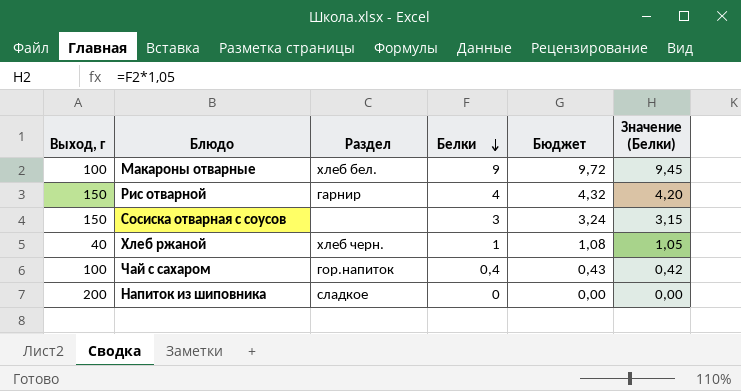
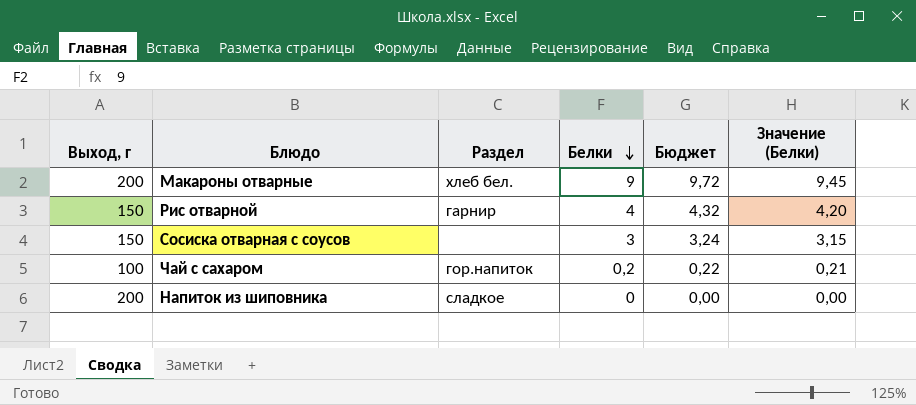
row Хлеб ржаной: 40 | хлеб черн. | 1 | 1,08 | 1,05 -> none
Макароны отварные | Выход, г: 100 -> 200
Чай с сахаром | Белки: 0,4 -> 0,2
Чай с сахаром | Бюджет: 0,43 -> 0,22
Чай с сахаром | Значение (Белки): 0,42 -> 0,21

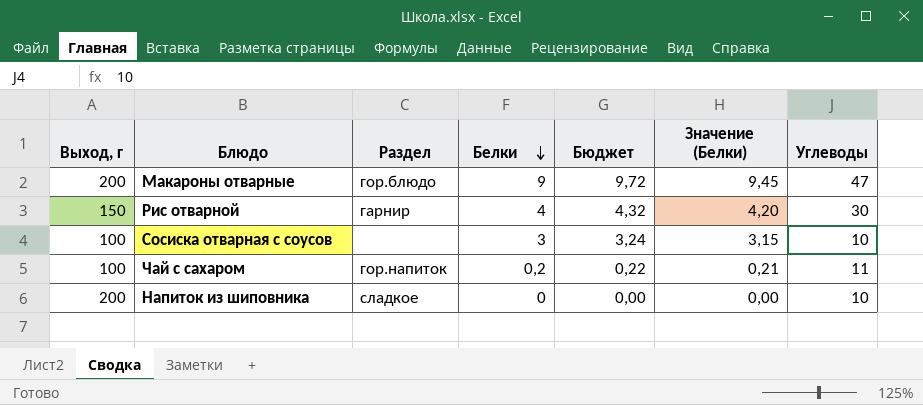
column Углеводы | position: none -> 7
Макароны отварные | Раздел: хлеб бел. -> гор.блюдо
Сосиска отварная с соусов | Выход, г: 150 -> 100

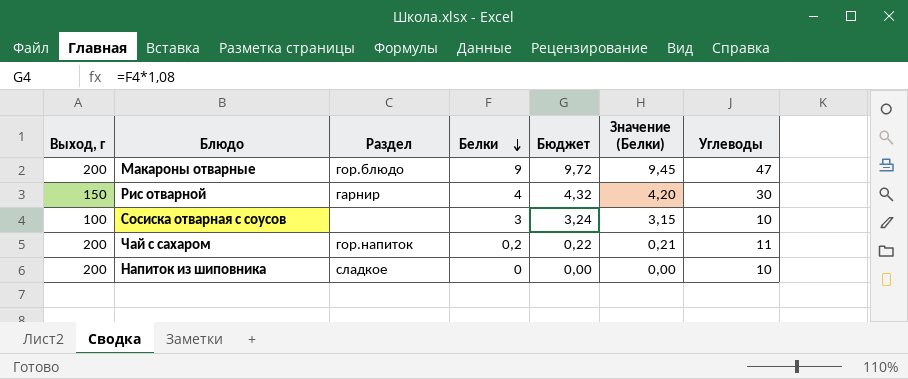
Чай с сахаром | Выход, г: 100 -> 200

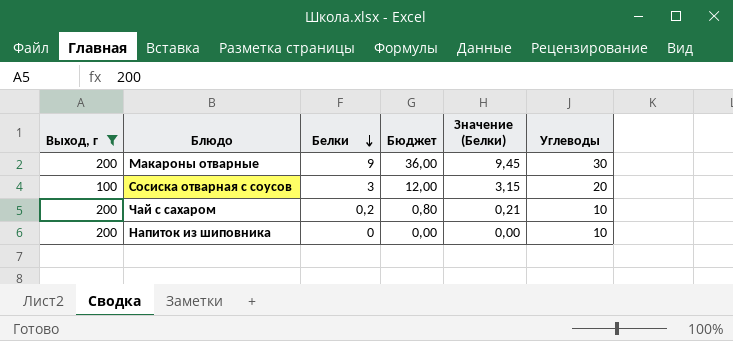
filter: none -> Выход, г != 150
column Раздел | position: 3 -> none
column Бюджет | formula: [Белки] * 1,08 -> [Белки] * 4
Макароны отварные | Углеводы: 47 -> 30
Сосиска отварная с соусов | Углеводы: 10 -> 20
Чай с сахаром | Углеводы: 11 -> 10

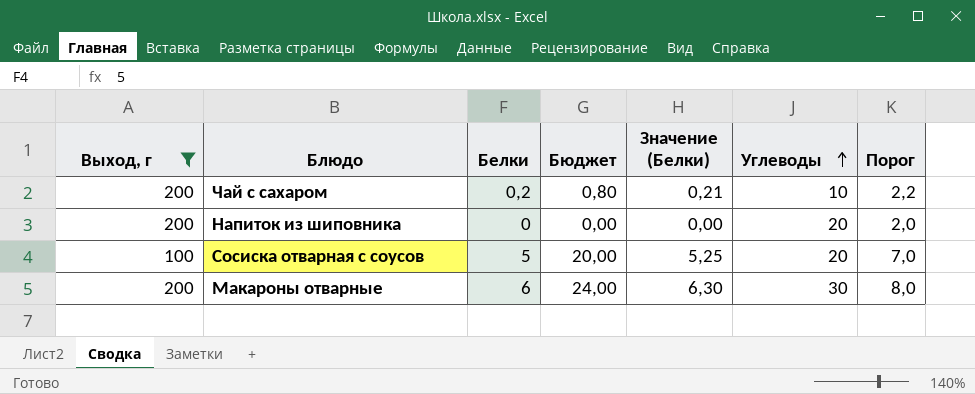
row order: Белки descending -> Углеводы ascending
column Порог | formula: none -> [Белки] + 2
Напиток из шиповника | Углеводы: 10 -> 20
Сосиска отварная с соусов | Белки: 3 -> 5
Сосиска отварная с соусов | Бюджет: 12,00 -> 20,00
Сосиска отварная с соусов | Значение (Белки): 3,15 -> 5,25
Макароны отварные | Белки: 9 -> 6
Макароны отварные | Бюджет: 36,00 -> 24,00
Макароны отварные | Значение (Белки): 9,45 -> 6,30

